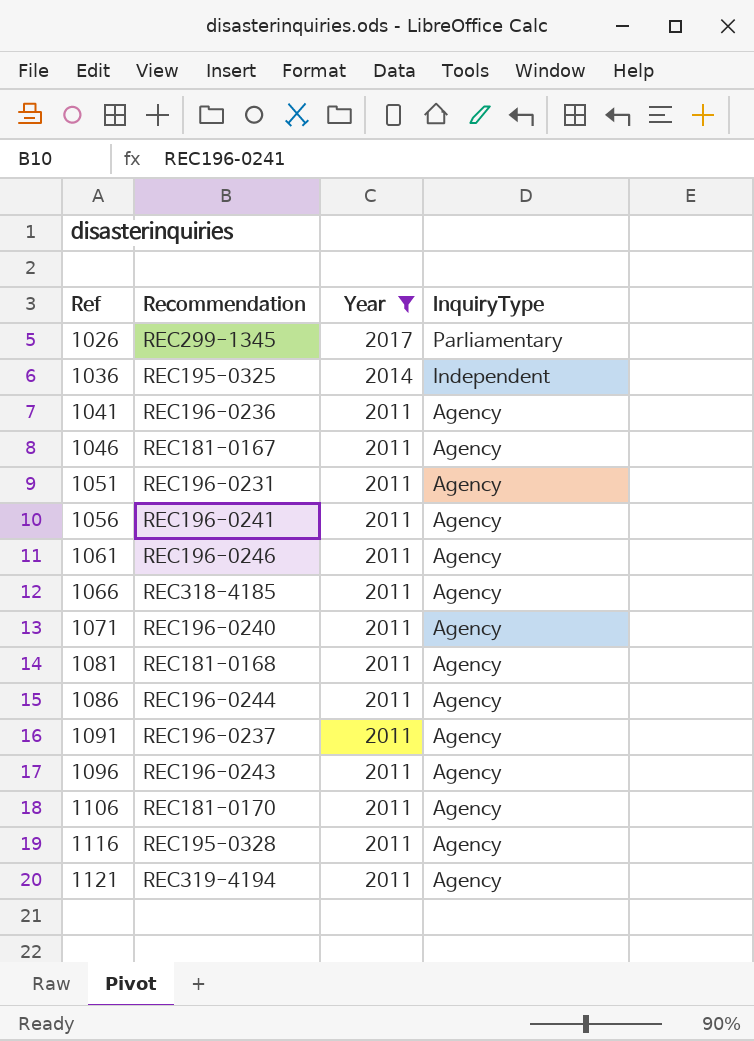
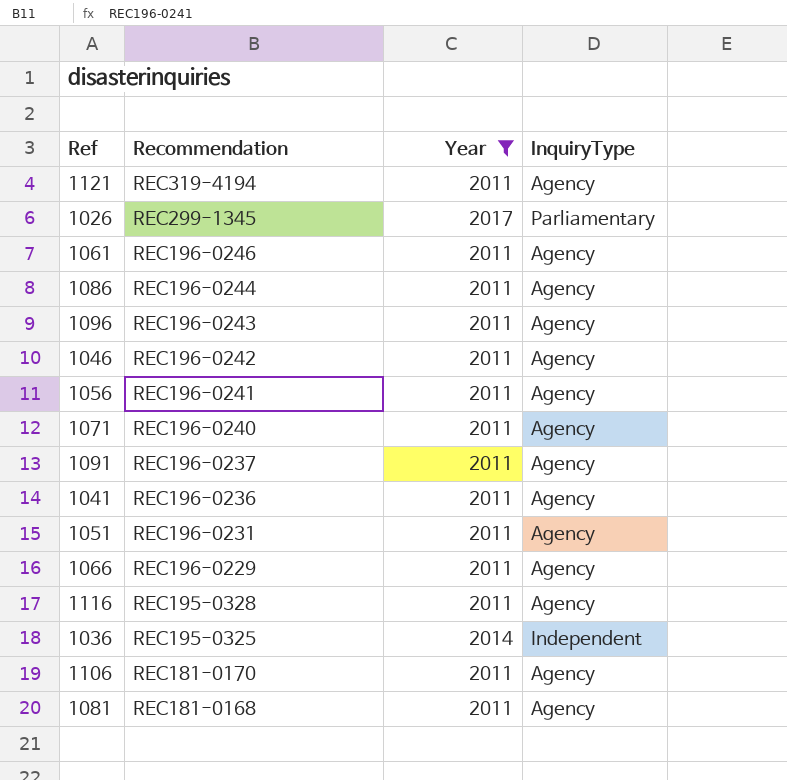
row order: Ref ascending -> Recommendation descending
1046 | Recommendation: REC181-0167 -> REC196-0242
1066 | Recommendation: REC318-4185 -> REC196-0229

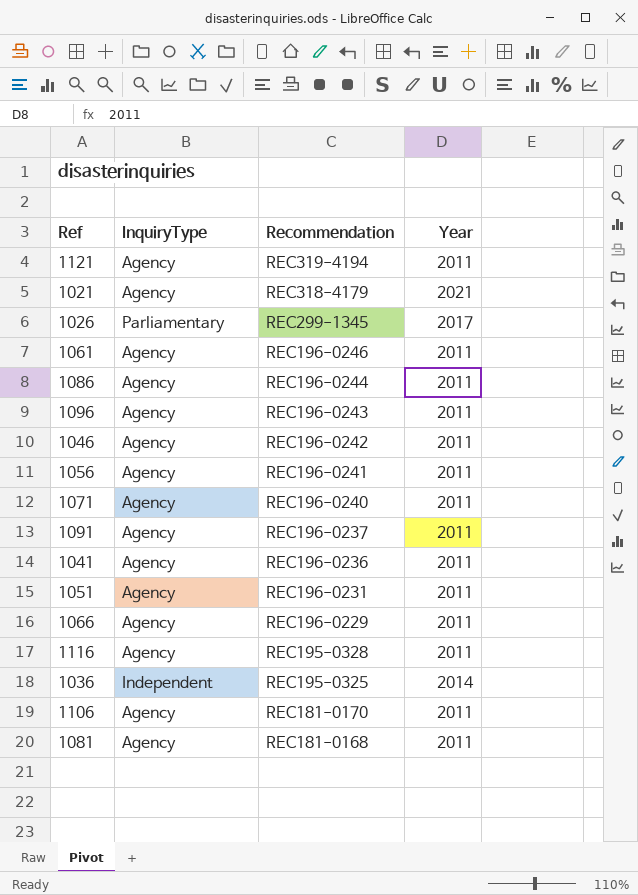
filter: Year != 2021 -> none
column InquiryType | position: 4 -> 2

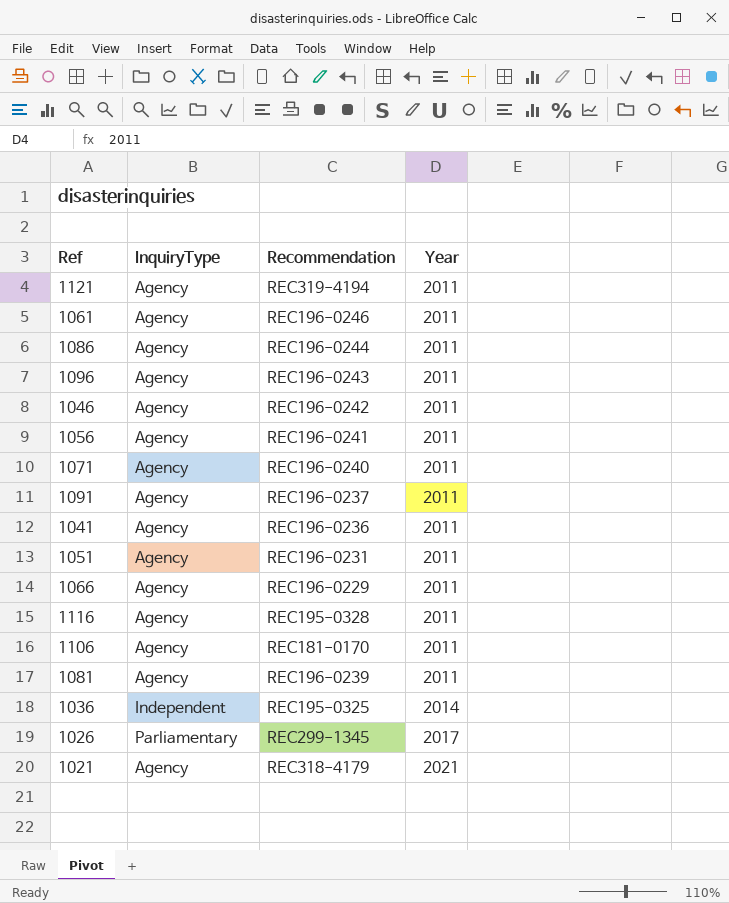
row order: Recommendation descending -> Year ascending
1081 | Recommendation: REC181-0168 -> REC196-0239

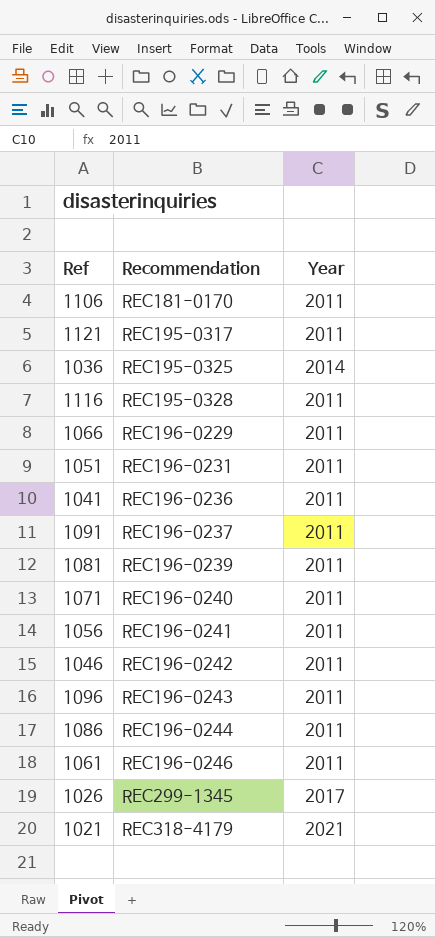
row order: Year ascending -> Recommendation ascending
column InquiryType | position: 2 -> none
1121 | Recommendation: REC319-4194 -> REC195-0317

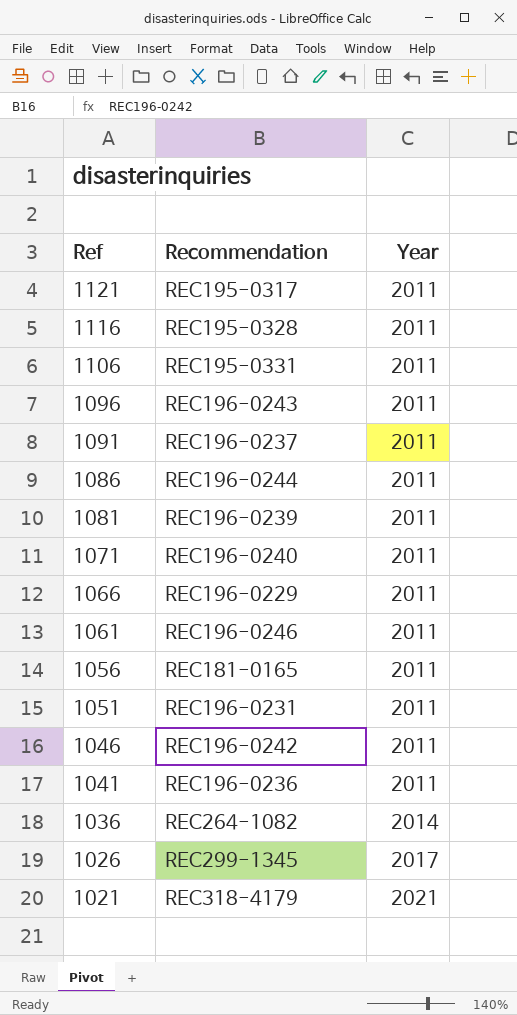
row order: Recommendation ascending -> Ref descending
1106 | Recommendation: REC181-0170 -> REC195-0331
1056 | Recommendation: REC196-0241 -> REC181-0165
1036 | Recommendation: REC195-0325 -> REC264-1082

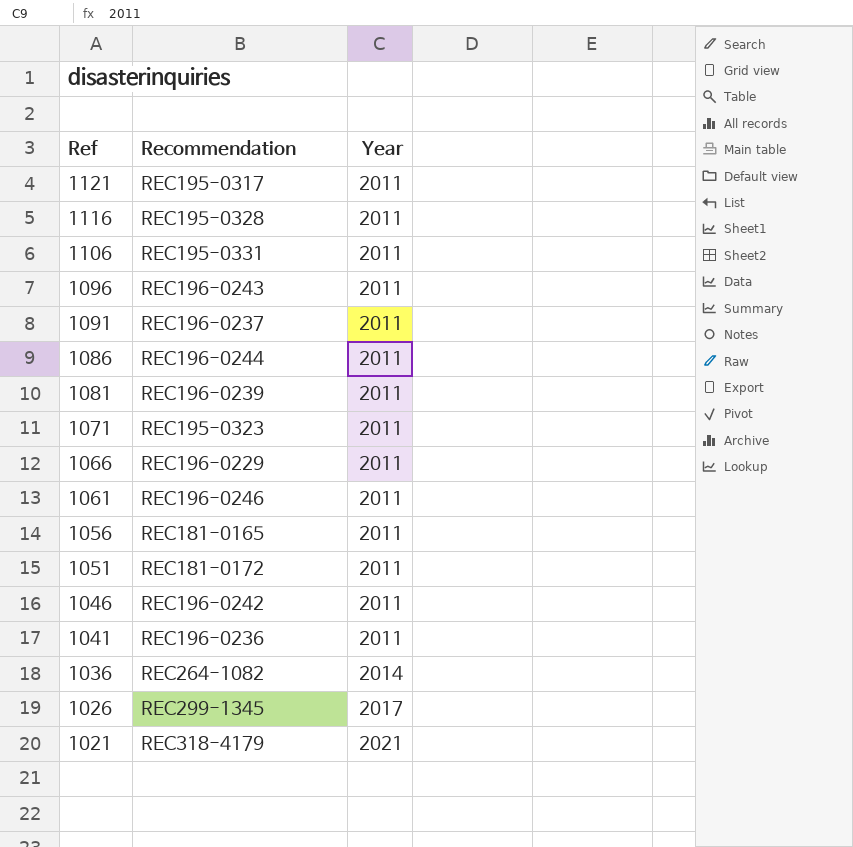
1071 | Recommendation: REC196-0240 -> REC195-0323
1051 | Recommendation: REC196-0231 -> REC181-0172

